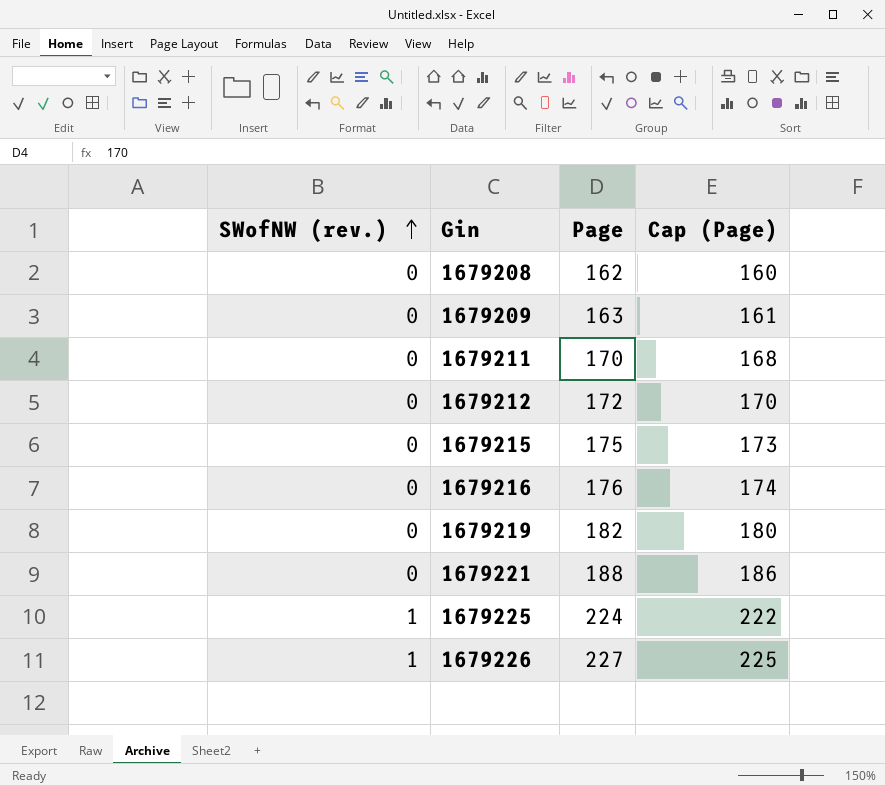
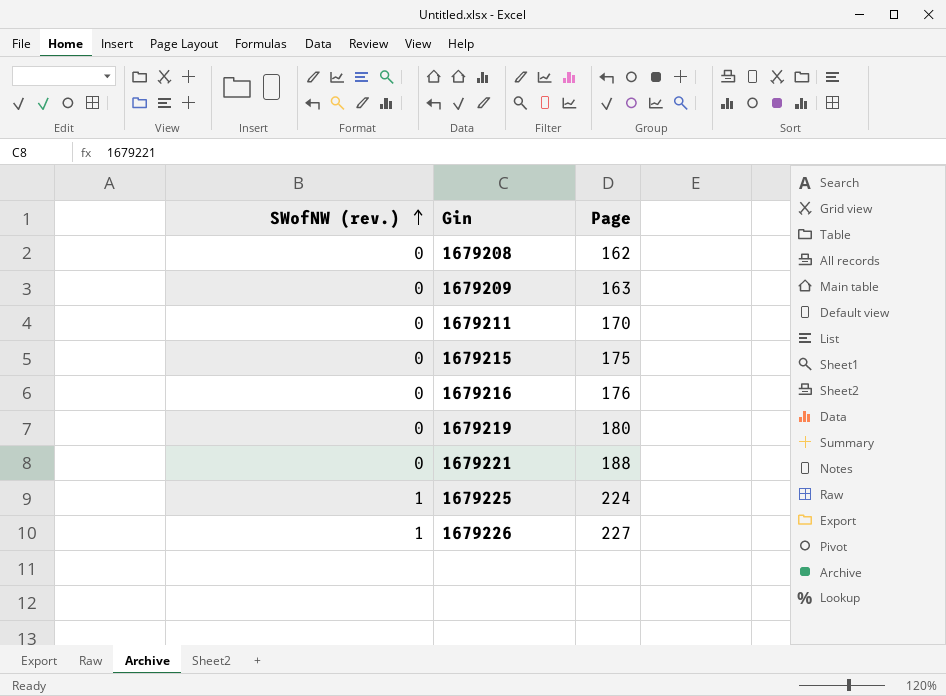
column Cap (Page) | formula: [Page] - 2 -> none
row 1679212: 0 | 172 | 170 -> none
1679219 | Page: 182 -> 180

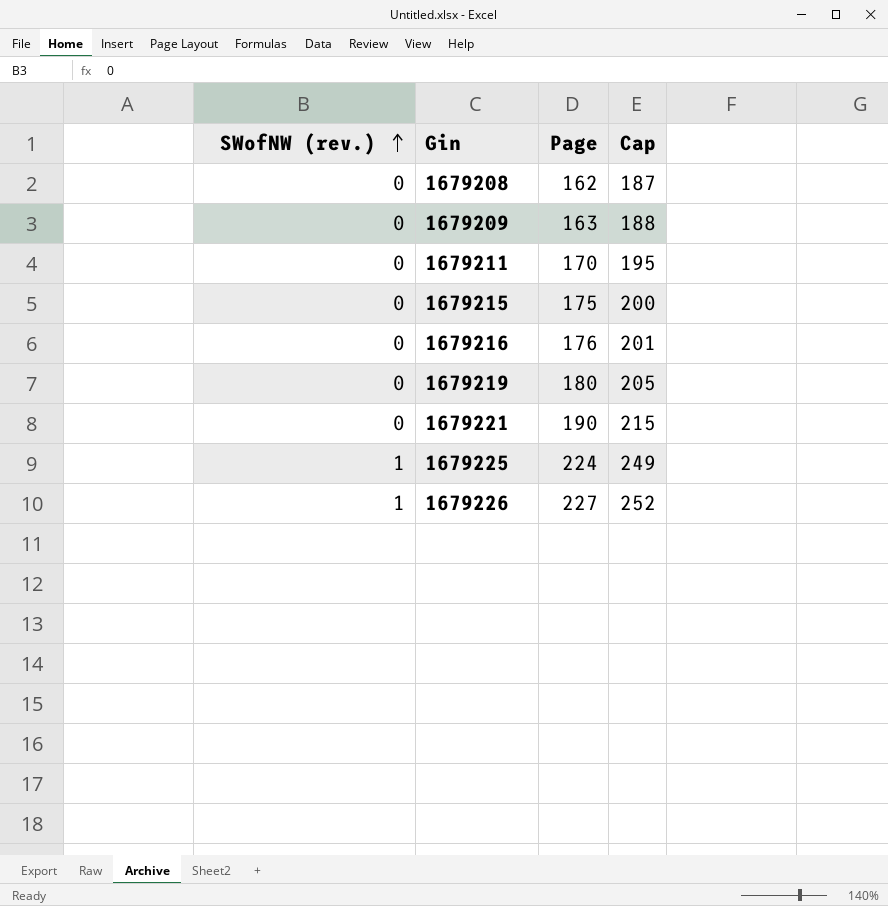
column Cap | formula: none -> [Page] + 25
1679221 | Page: 188 -> 190

